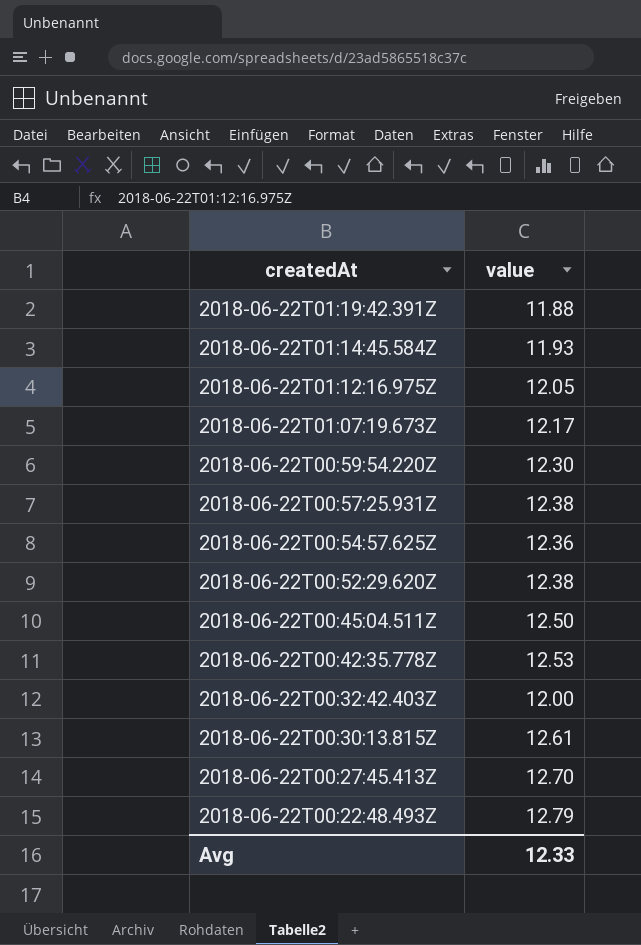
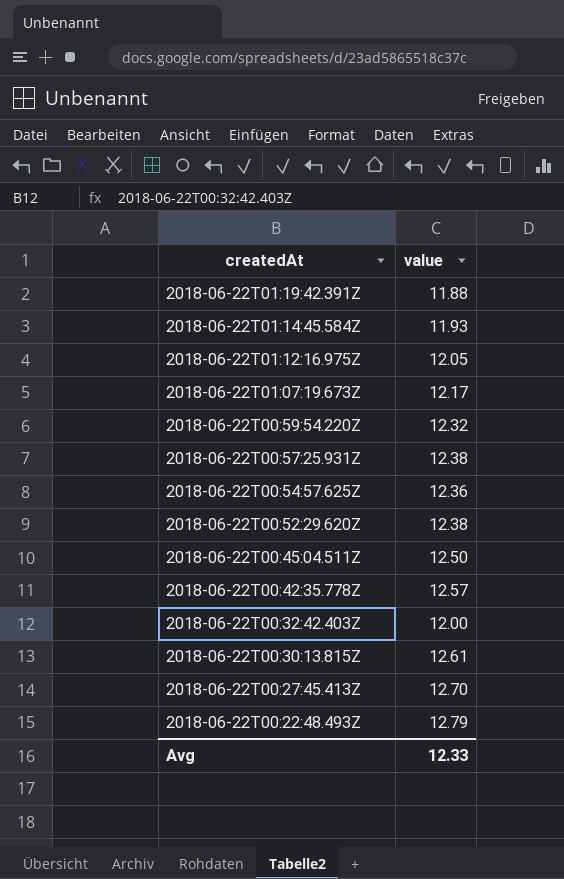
2018-06-22T00:59:54.220Z | value: 12.30 -> 12.32
2018-06-22T00:42:35.778Z | value: 12.53 -> 12.57

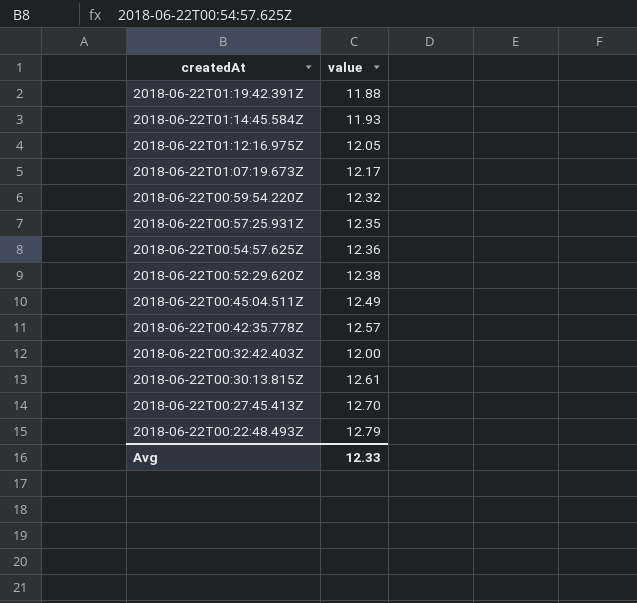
2018-06-22T00:57:25.931Z | value: 12.38 -> 12.35
2018-06-22T00:45:04.511Z | value: 12.50 -> 12.49

